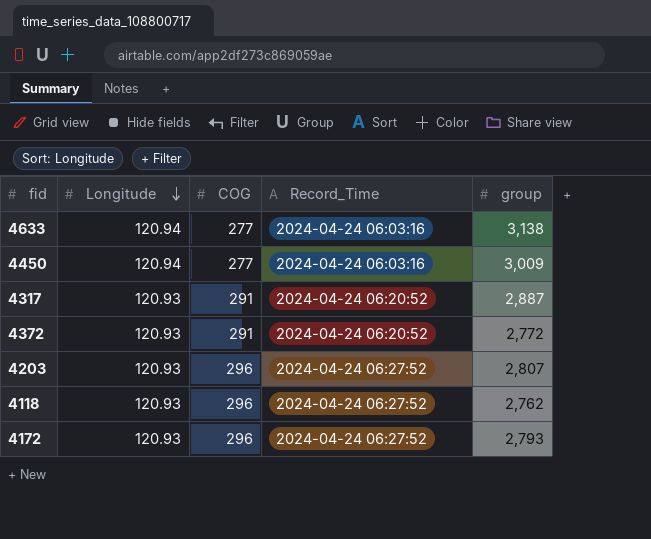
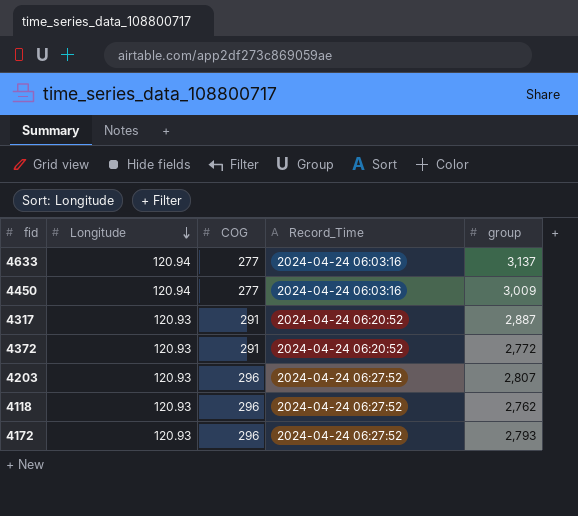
4633 | group: 3,138 -> 3,137

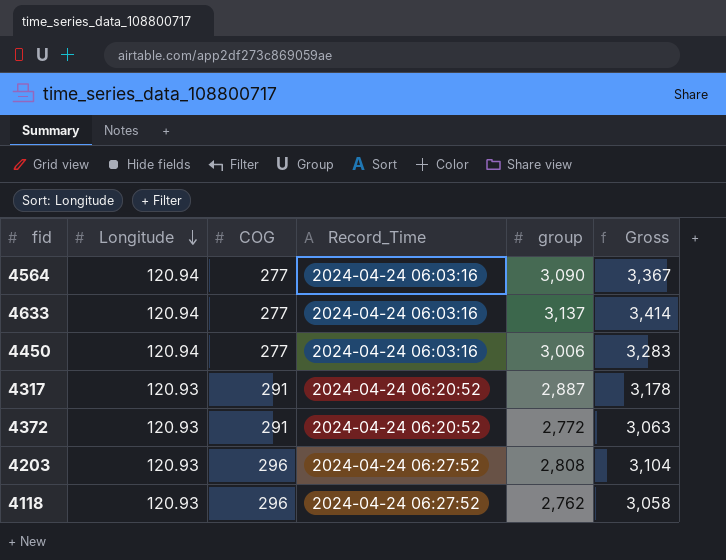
column Gross | formula: none -> [COG] + [group]
row 4172: 120.93 | 296 | 2024-04-24 06:27:52 | 2,793 -> none
row 4564: none -> 120.94 | 277 | 2024-04-24 06:03:16 | 3,090 | 3,367
4450 | group: 3,009 -> 3,006
4203 | group: 2,807 -> 2,808

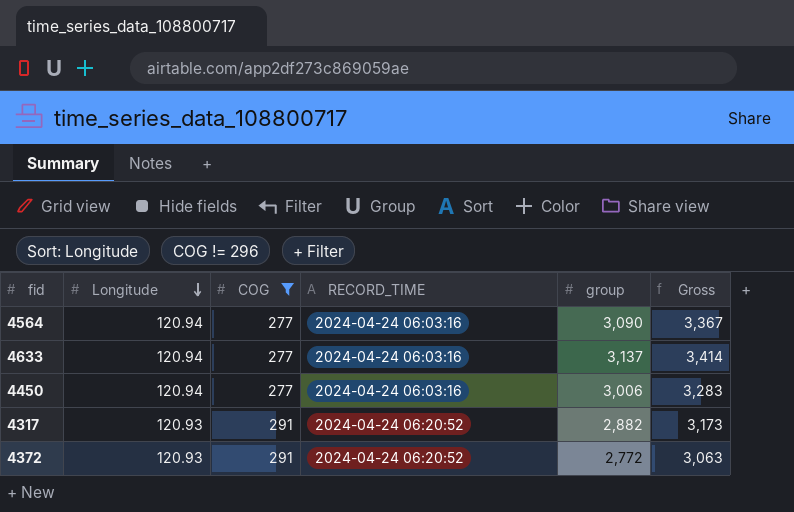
filter: none -> COG != 296
column name: Record_Time -> RECORD_TIME
4317 | group: 2,887 -> 2,882
4317 | Gross: 3,178 -> 3,173

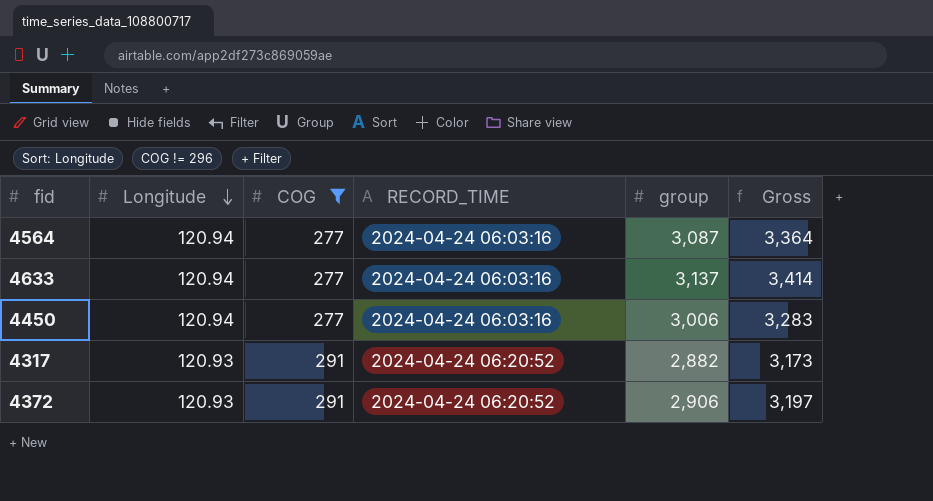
4564 | group: 3,090 -> 3,087
4564 | Gross: 3,367 -> 3,364
4372 | group: 2,772 -> 2,906
4372 | Gross: 3,063 -> 3,197

